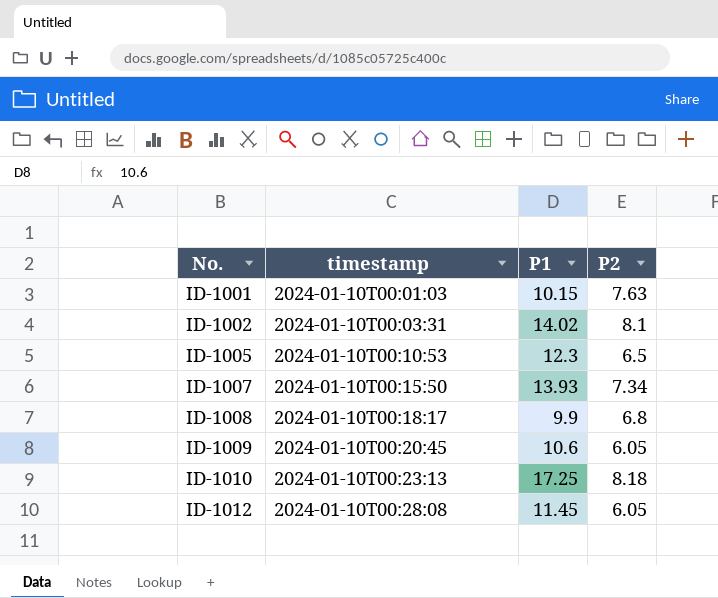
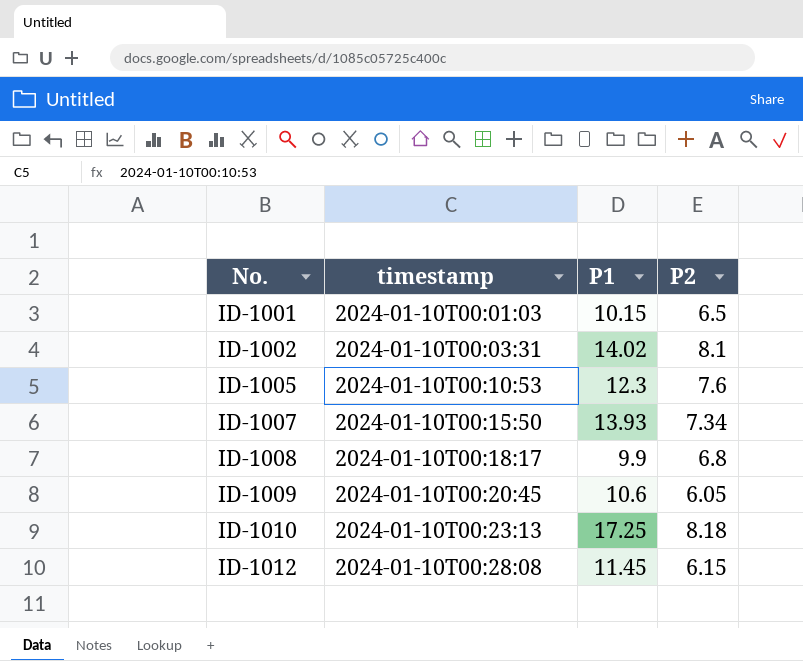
ID-1001 | P2: 7.63 -> 6.5
ID-1005 | P2: 6.5 -> 7.6
ID-1012 | P2: 6.05 -> 6.15

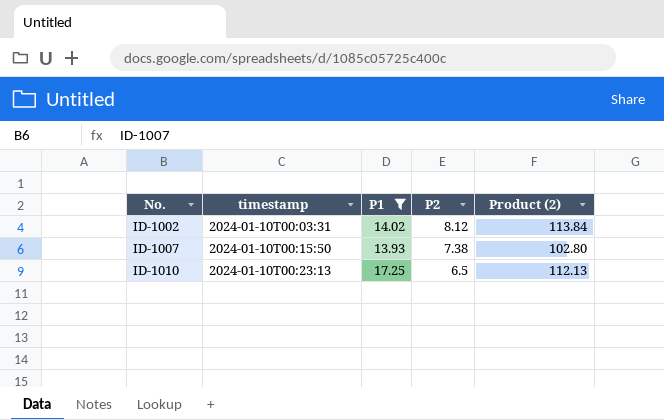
filter: none -> P1 >= 13.93
column Product (2) | formula: none -> [P1] * [P2]
ID-1002 | P2: 8.1 -> 8.12
ID-1007 | P2: 7.34 -> 7.38
ID-1010 | P2: 8.18 -> 6.5

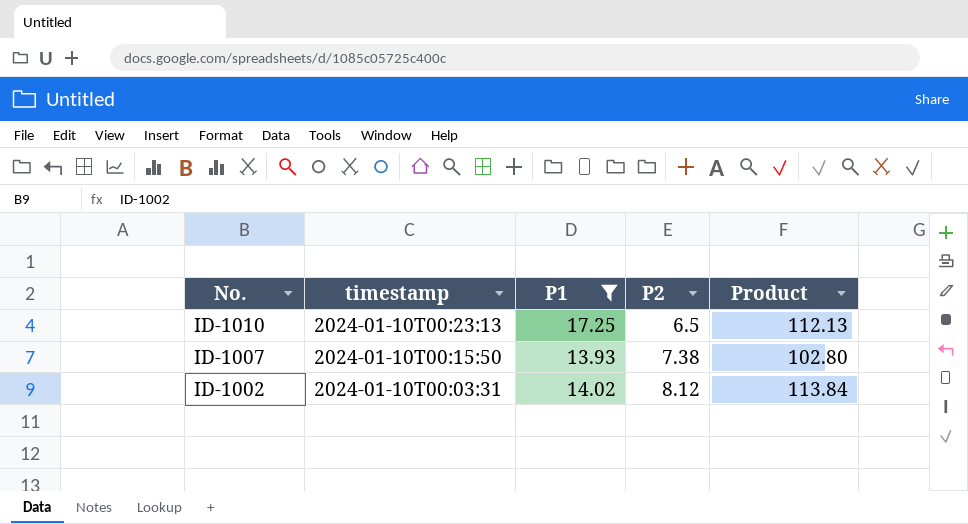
row order: No. ascending -> No. descending
column name: Product (2) -> Product

